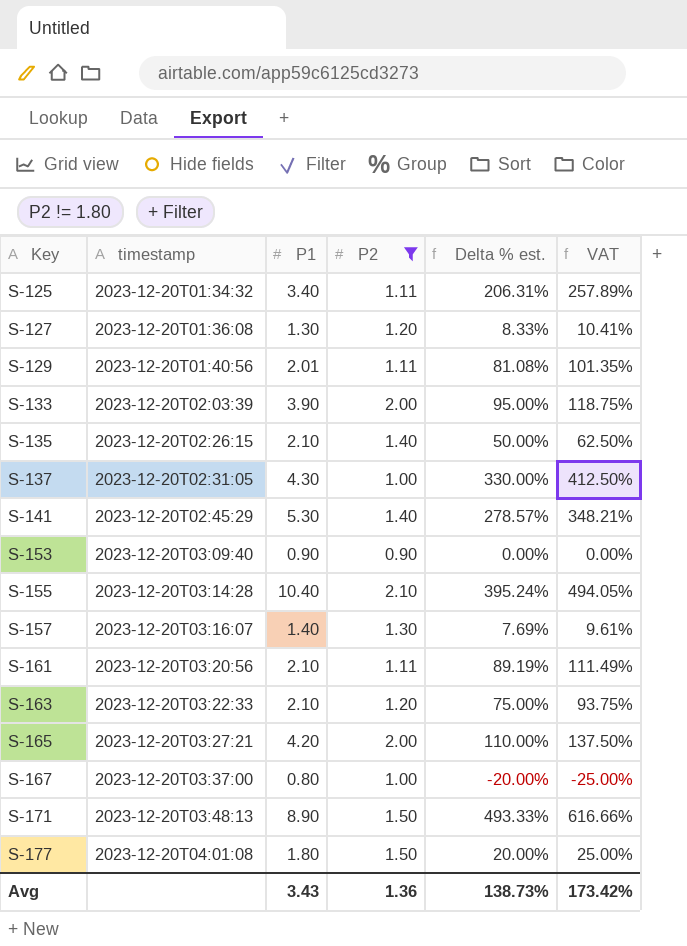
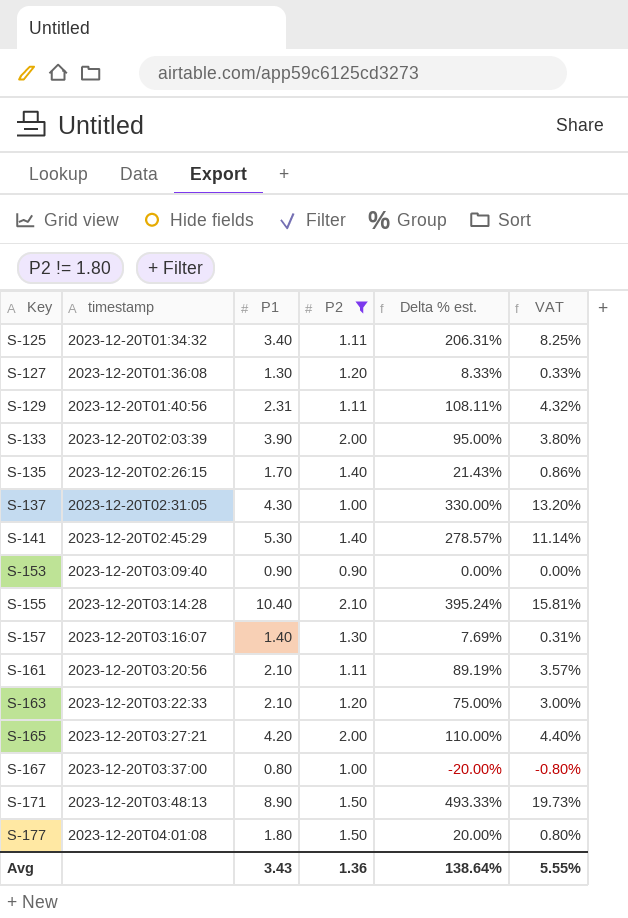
column VAT | formula: [Delta % est.] * 1.25 -> [Delta % est.] * 0.04
S-129 | P1: 2.01 -> 2.31
S-129 | Delta % est.: 81.08% -> 108.11%
S-135 | P1: 2.10 -> 1.70
S-135 | Delta % est.: 50.00% -> 21.43%
Avg | Delta % est.: 138.73% -> 138.64%
Avg | VAT: 173.42% -> 5.55%

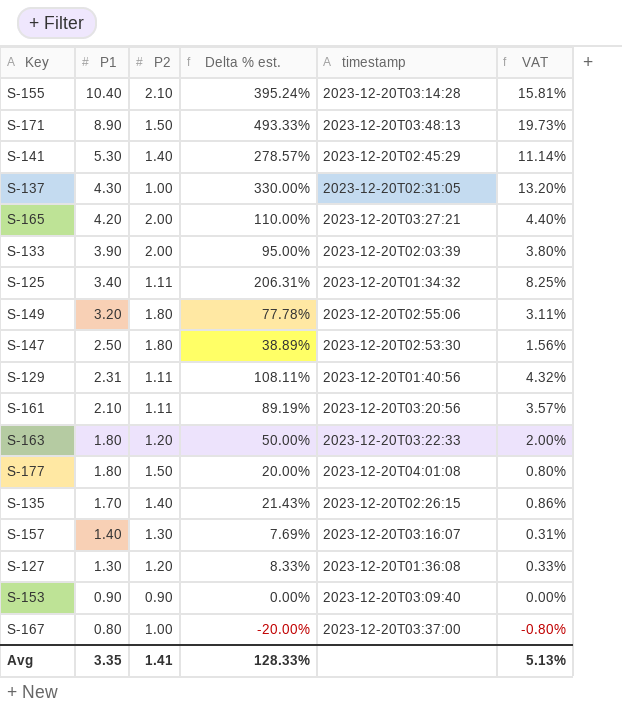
filter: P2 != 1.80 -> none
row order: Key ascending -> P1 descending
column timestamp | position: 2 -> 5
S-163 | P1: 2.10 -> 1.80
S-163 | Delta % est.: 75.00% -> 50.00%
S-163 | VAT: 3.00% -> 2.00%
Avg | P1: 3.43 -> 3.35
Avg | P2: 1.36 -> 1.41
Avg | Delta % est.: 138.64% -> 128.33%
Avg | VAT: 5.55% -> 5.13%

